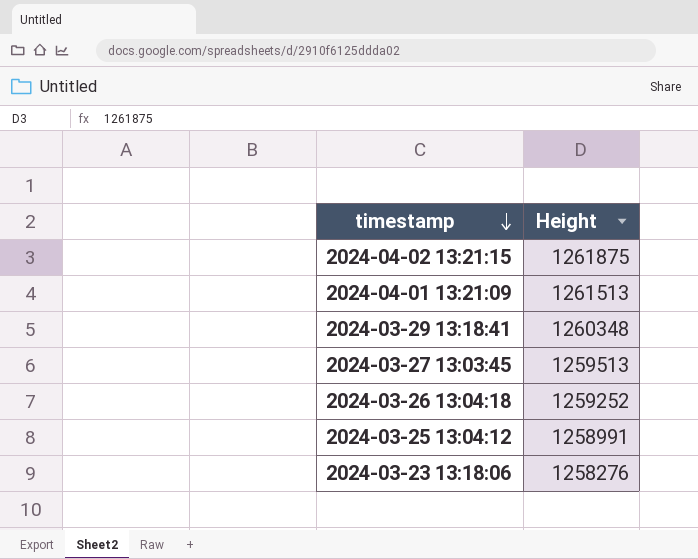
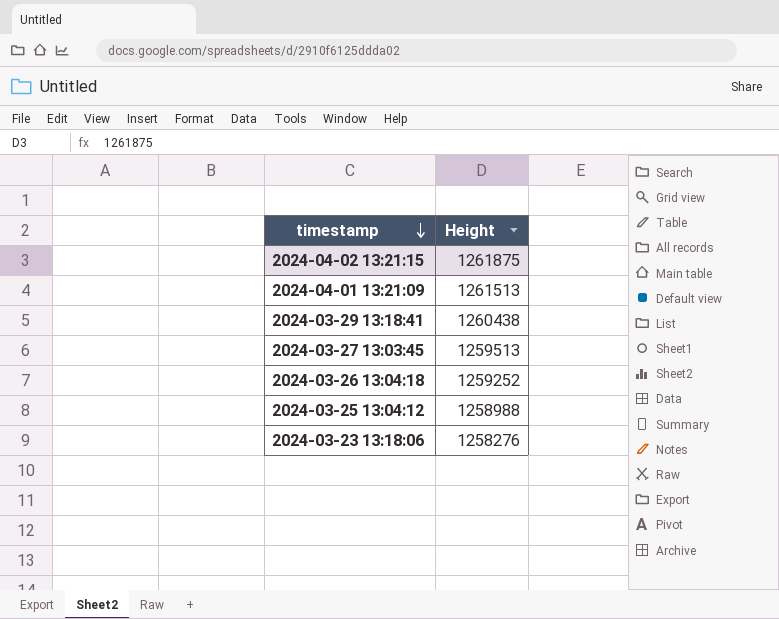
2024-03-29 13:18:41 | Height: 1260348 -> 1260438
2024-03-25 13:04:12 | Height: 1258991 -> 1258988

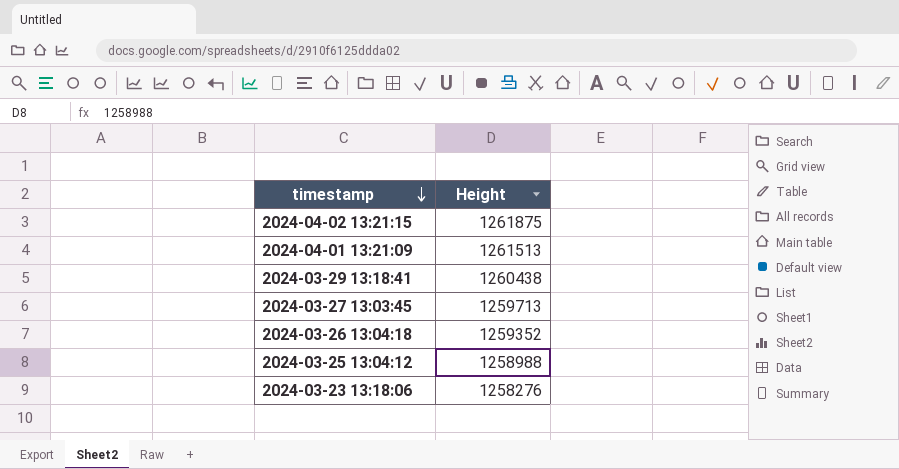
2024-03-27 13:03:45 | Height: 1259513 -> 1259713
2024-03-26 13:04:18 | Height: 1259252 -> 1259352

